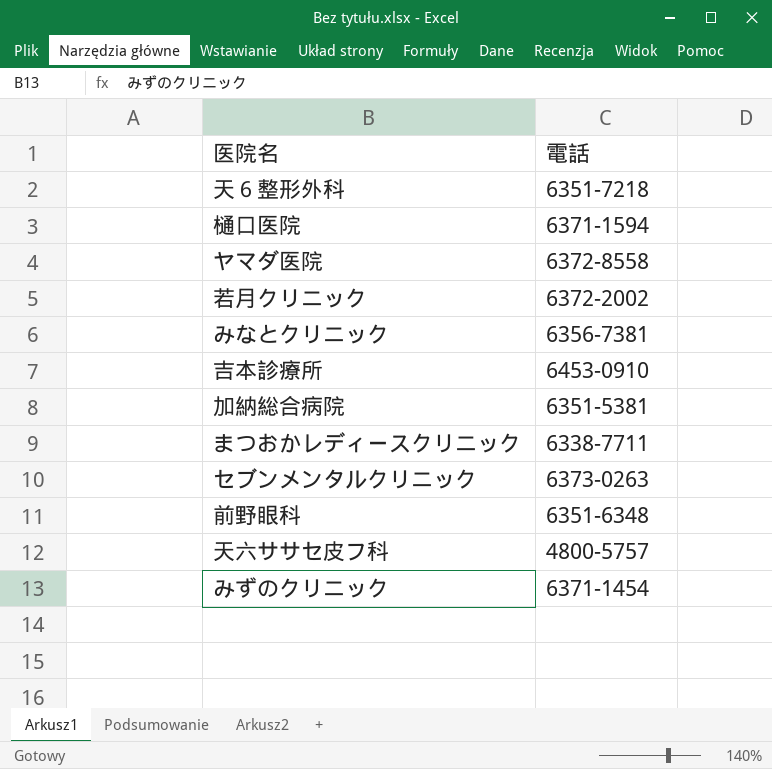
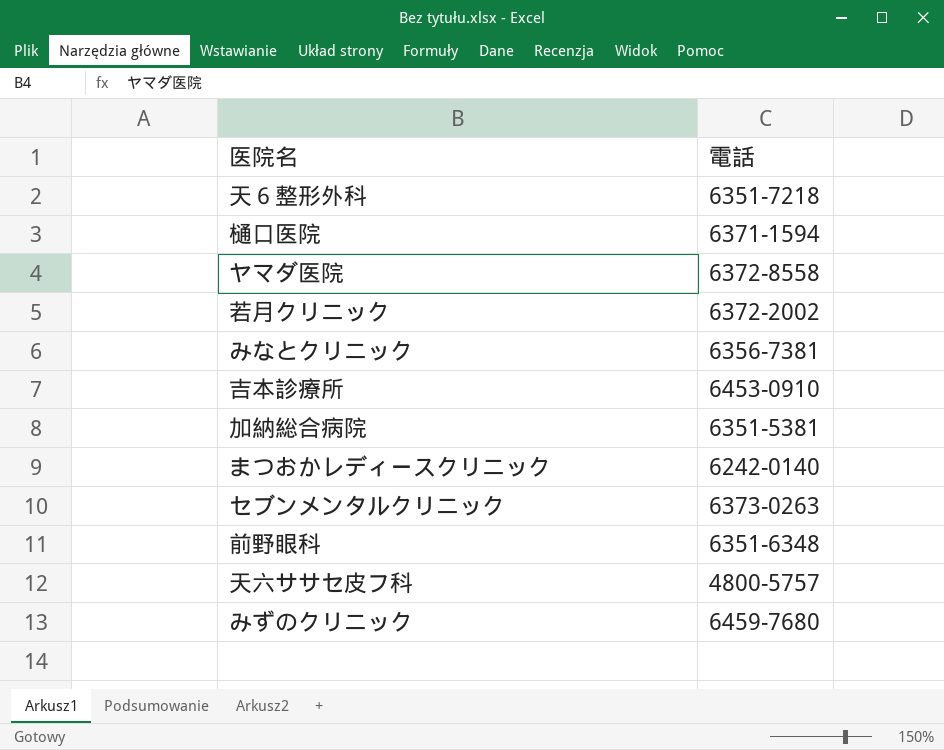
まつおかレディースクリニック | 電話: 6338-7711 -> 6242-0140
みずのクリニック | 電話: 6371-1454 -> 6459-7680

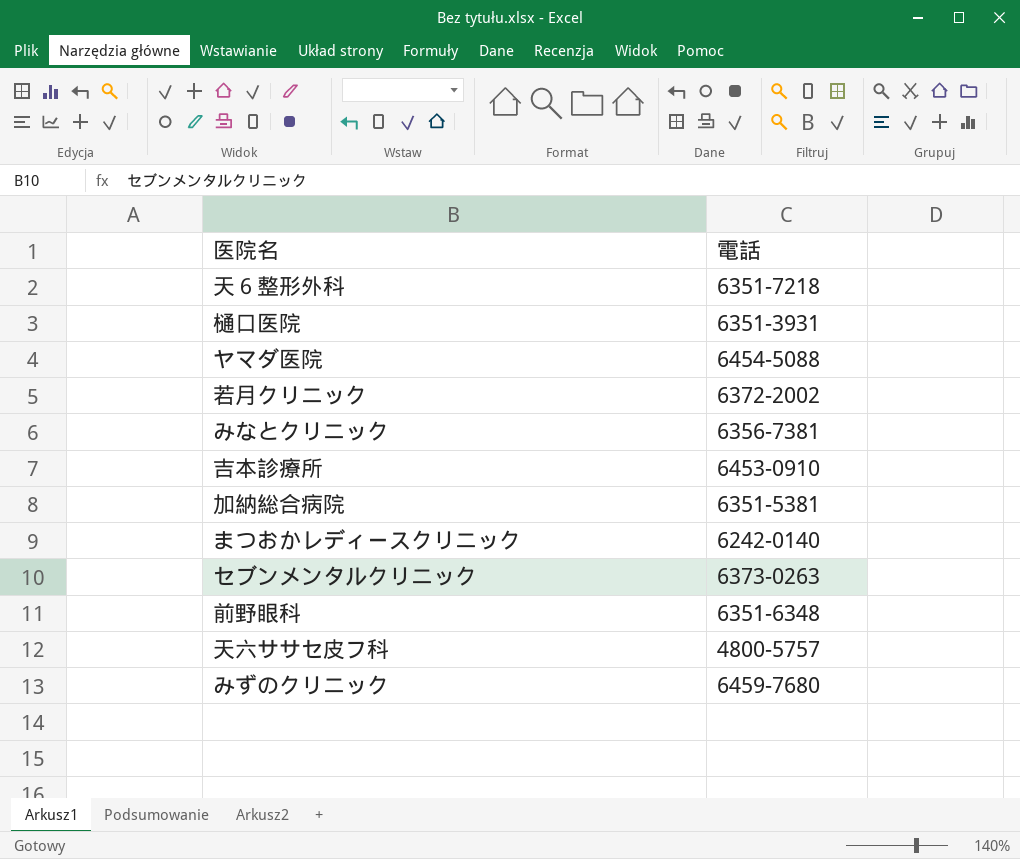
樋口医院 | 電話: 6371-1594 -> 6351-3931
ヤマダ医院 | 電話: 6372-8558 -> 6454-5088

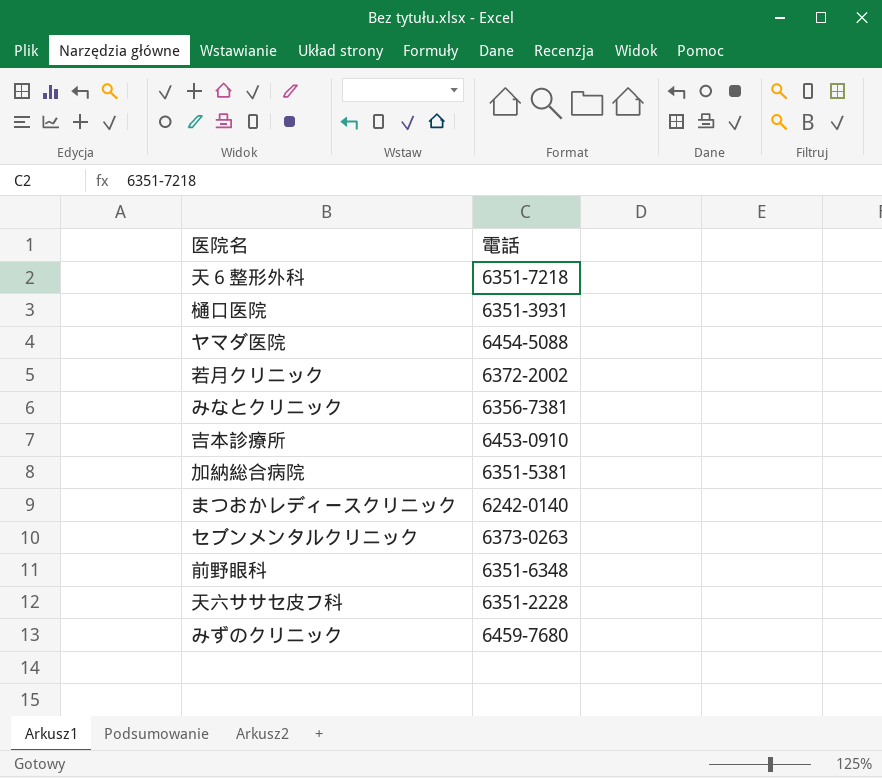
天六ササセ皮フ科 | 電話: 4800-5757 -> 6351-2228

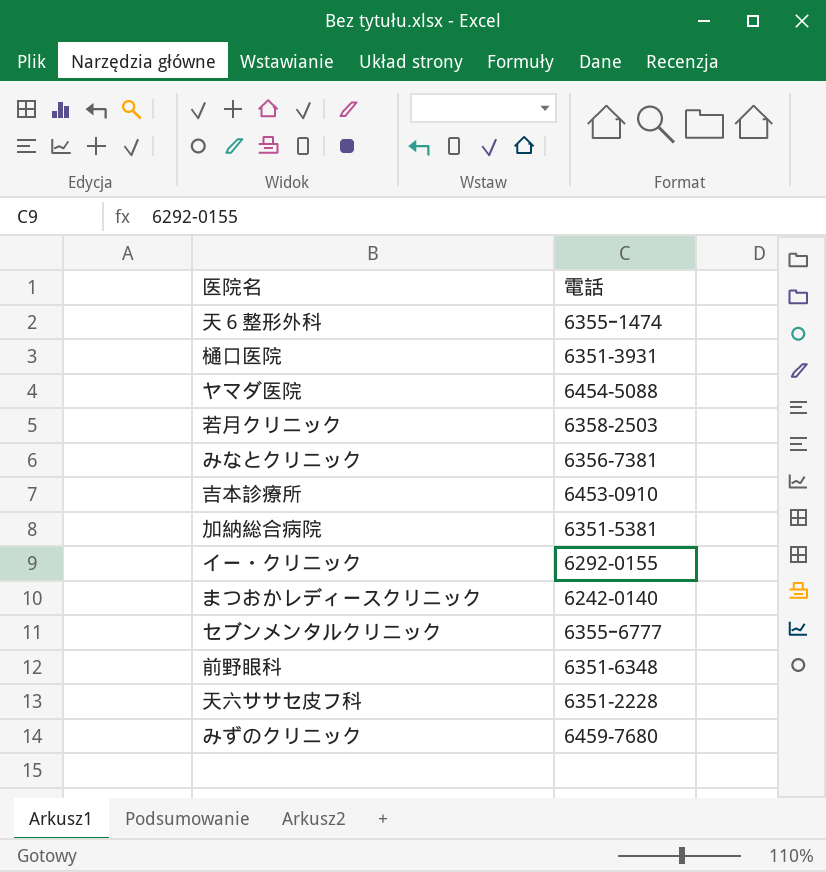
天６整形外科 | 電話: 6351-7218 -> 6355ｰ1474
若月クリニック | 電話: 6372-2002 -> 6358-2503
row イー・クリニック: none -> 6292-0155
セブンメンタルクリニック | 電話: 6373-0263 -> 6355ｰ6777

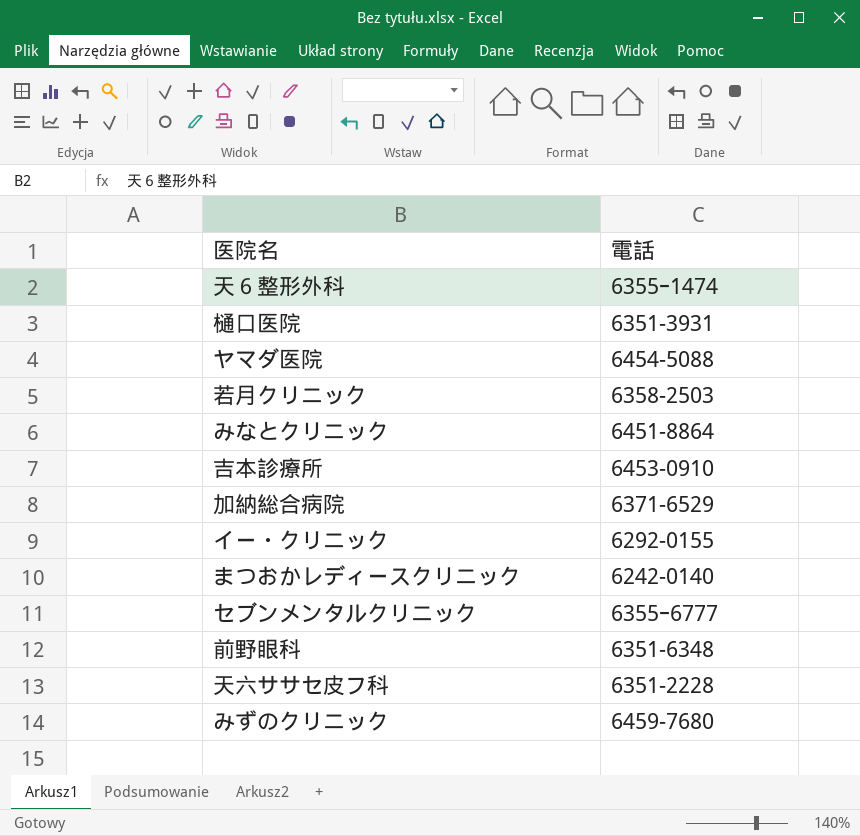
みなとクリニック | 電話: 6356-7381 -> 6451-8864
加納総合病院 | 電話: 6351-5381 -> 6371-6529

